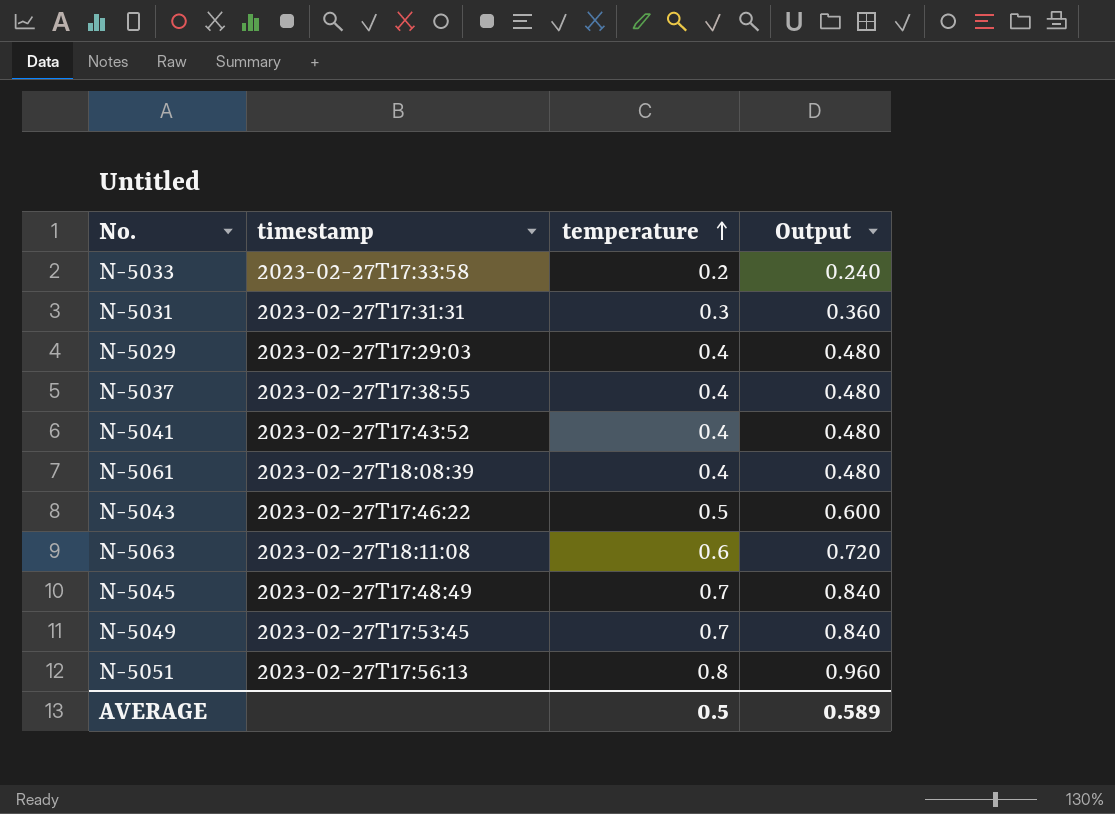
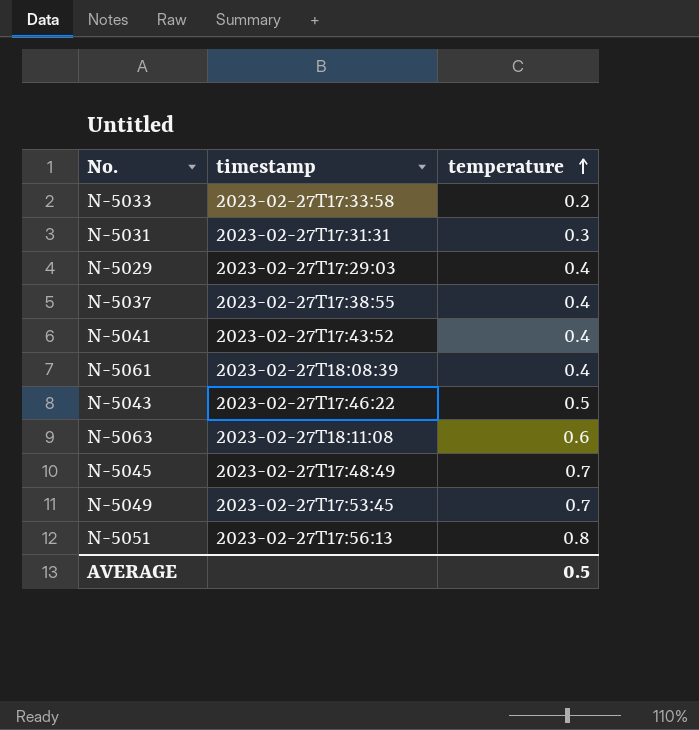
column Output | formula: [temperature] * 1.2 -> none

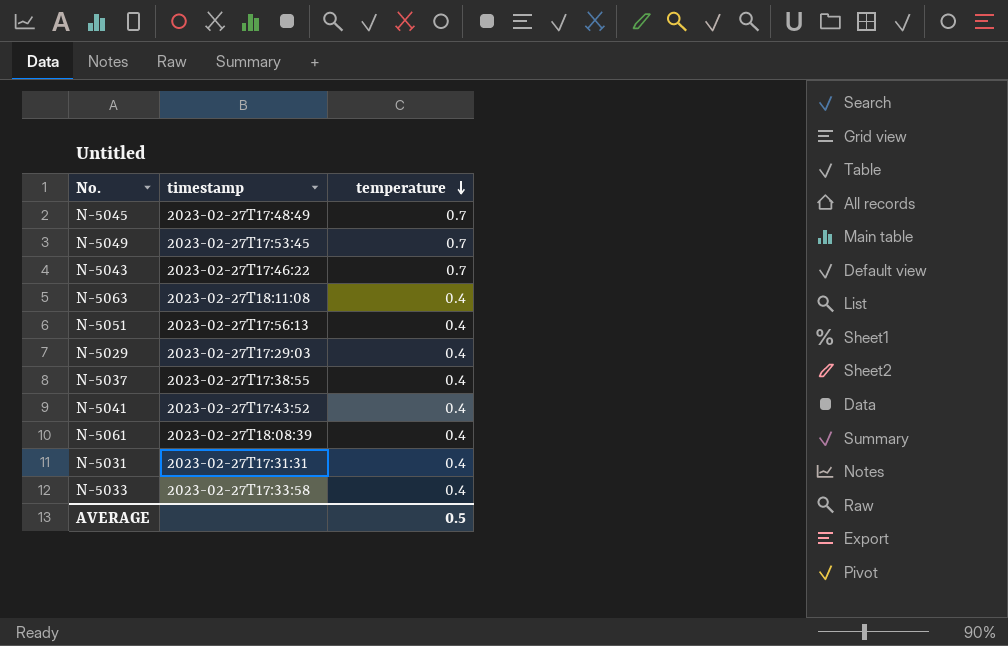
row order: temperature ascending -> temperature descending
N-5043 | temperature: 0.5 -> 0.7
N-5063 | temperature: 0.6 -> 0.4
N-5051 | temperature: 0.8 -> 0.4
N-5031 | temperature: 0.3 -> 0.4
N-5033 | temperature: 0.2 -> 0.4

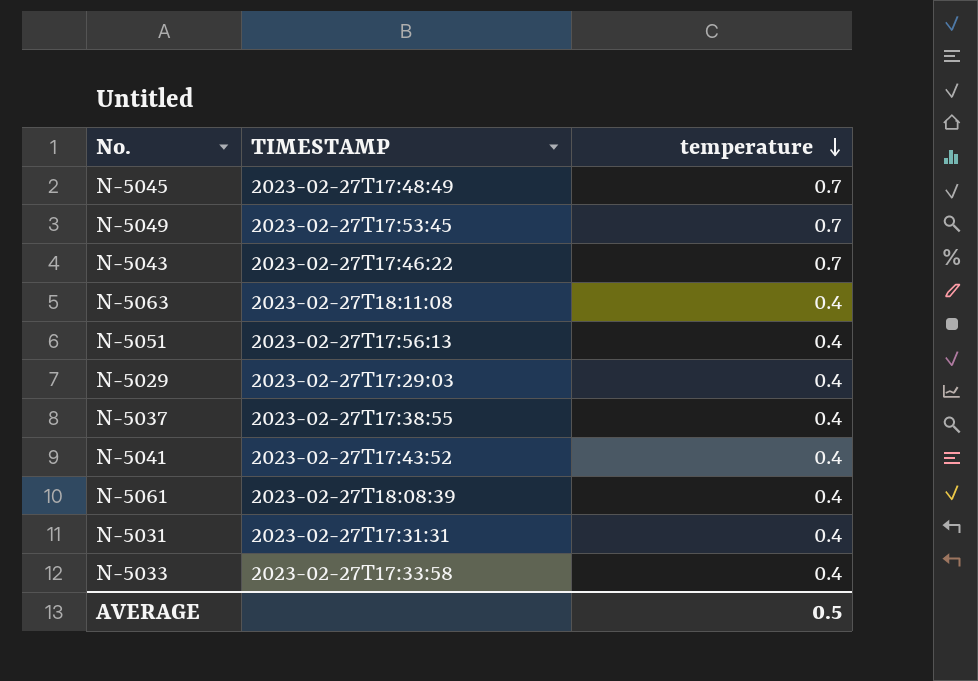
column name: timestamp -> TIMESTAMP

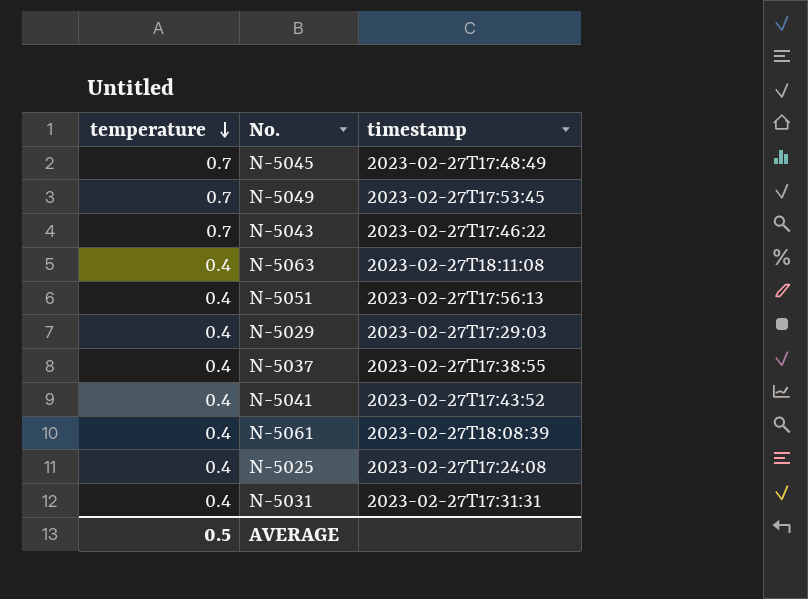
column temperature | position: 3 -> 1
column name: TIMESTAMP -> timestamp
row N-5033: 2023-02-27T17:33:58 | 0.4 -> none
row N-5025: none -> 0.4 | 2023-02-27T17:24:08

